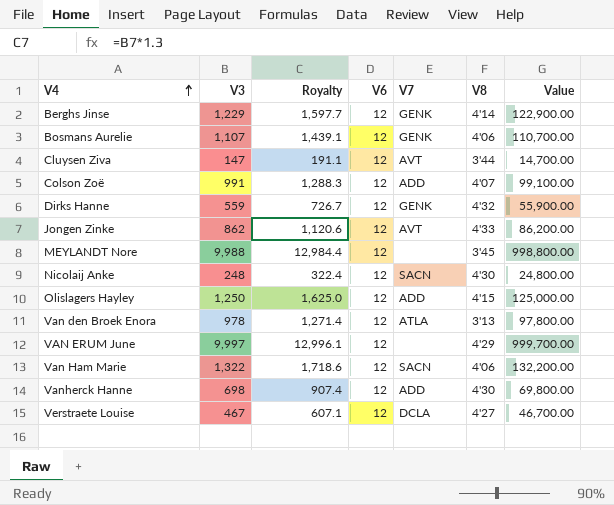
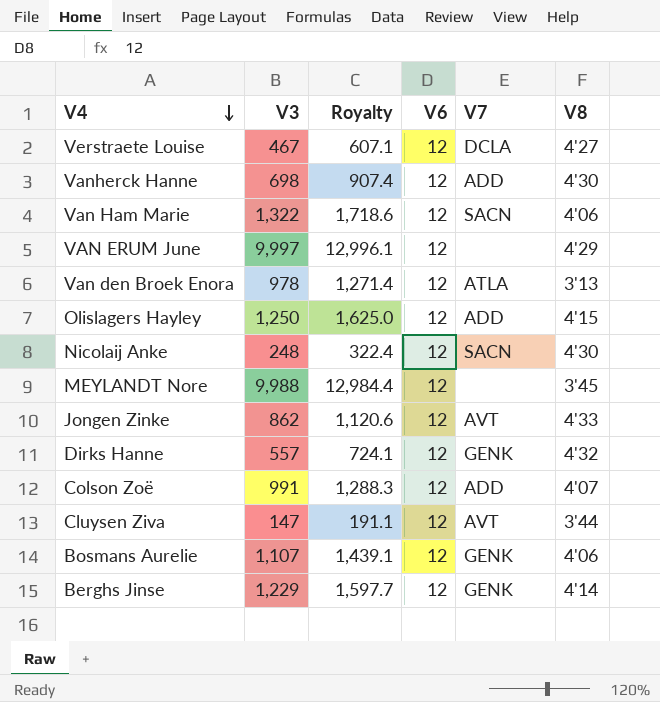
row order: V4 ascending -> V4 descending
column Value | formula: [V3] * 100 -> none
Dirks Hanne | V3: 559 -> 557
Dirks Hanne | Royalty: 726.7 -> 724.1

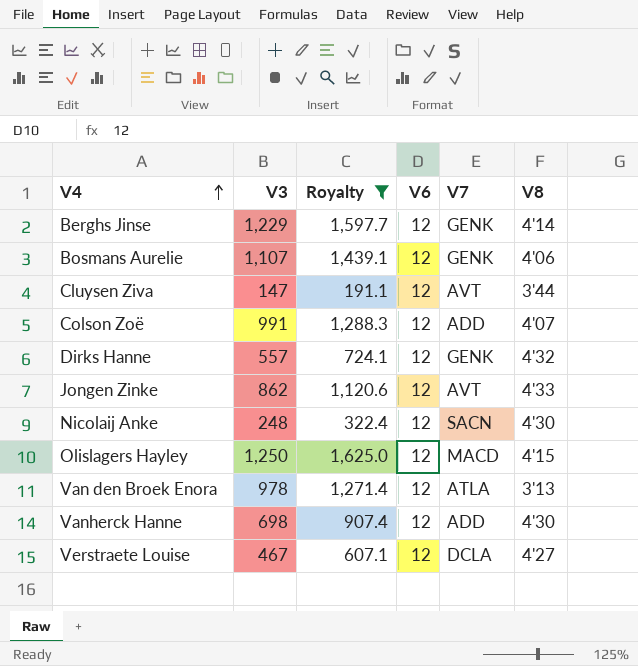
filter: none -> Royalty <= 1,625.0
row order: V4 descending -> V4 ascending
Olislagers Hayley | V7: ADD -> MACD

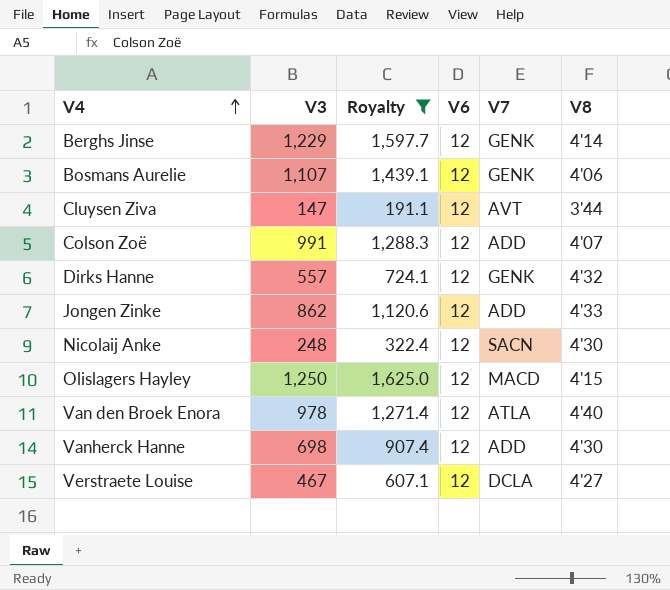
Jongen Zinke | V7: AVT -> ADD
Van den Broek Enora | V8: 3'13 -> 4'40

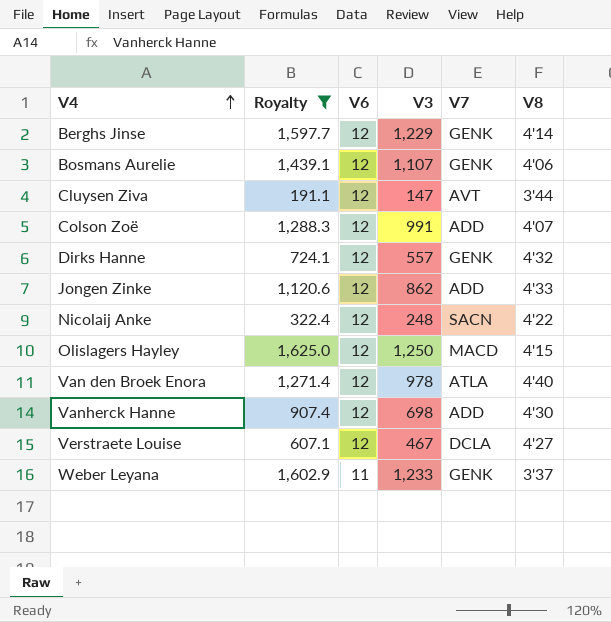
column V3 | position: 2 -> 4
Nicolaij Anke | V8: 4'30 -> 4'22
row Weber Leyana: none -> 1,602.9 | 11 | 1,233 | GENK | 3'37

